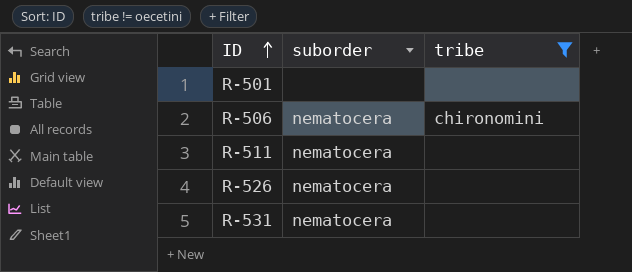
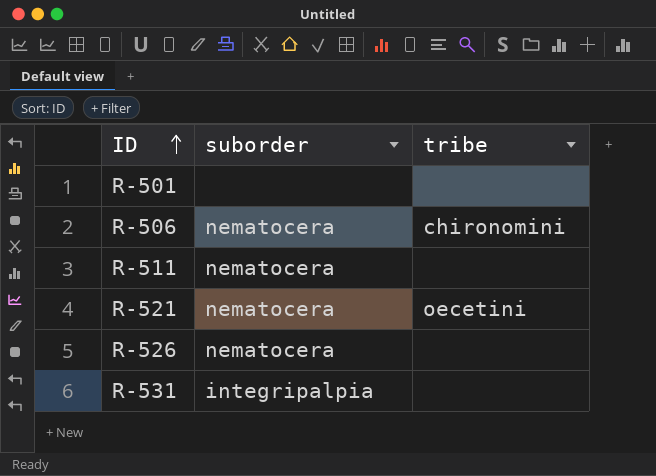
filter: tribe != oecetini -> none
R-531 | suborder: nematocera -> integripalpia

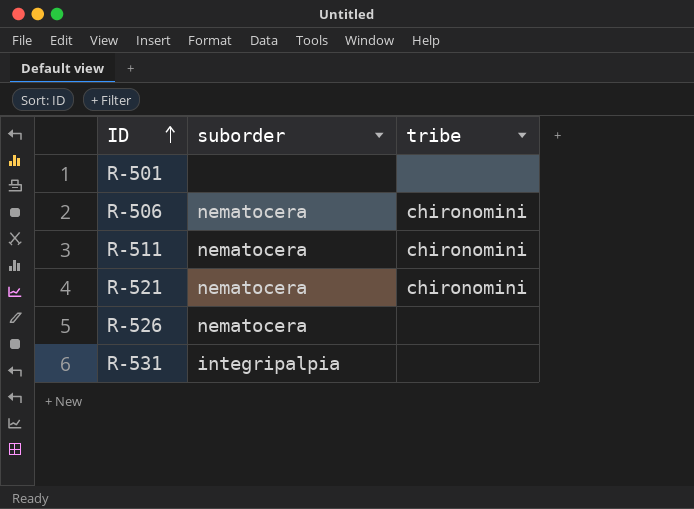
R-511 | tribe: none -> chironomini
R-521 | tribe: oecetini -> chironomini

